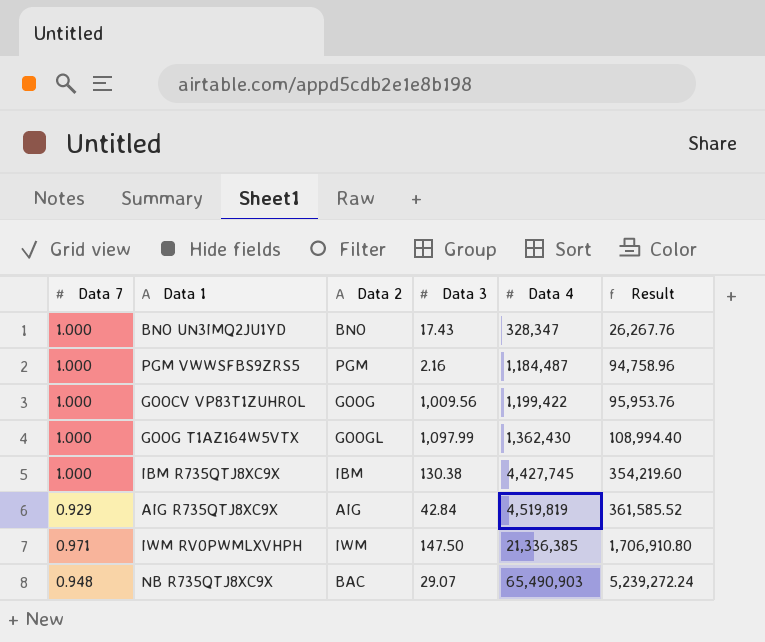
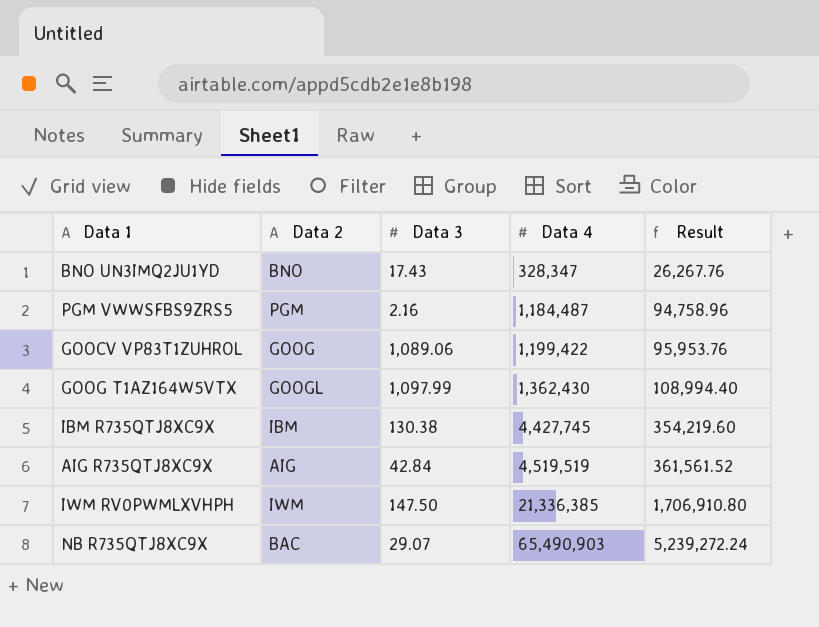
column Data 7 | position: 1 -> none
GOOCV VP83T1ZUHROL | Data 3: 1,009.56 -> 1,089.06
AIG R735QTJ8XC9X | Data 4: 4,519,819 -> 4,519,519
AIG R735QTJ8XC9X | Result: 361,585.52 -> 361,561.52

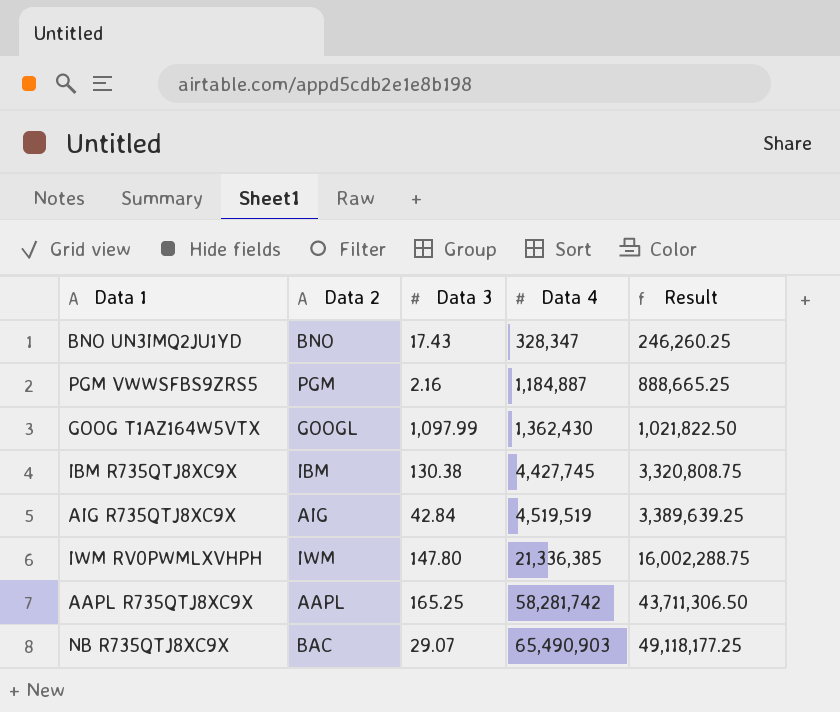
column Result | formula: [Data 4] * 0.08 -> [Data 4] * 0.75
row GOOCV VP83T1ZUHROL: GOOG | 1,089.06 | 1,199,422 | 95,953.76 -> none
PGM VWWSFBS9ZRS5 | Data 4: 1,184,487 -> 1,184,887
IWM RV0PWMLXVHPH | Data 3: 147.50 -> 147.80
row AAPL R735QTJ8XC9X: none -> AAPL | 165.25 | 58,281,742 | 43,711,306.50

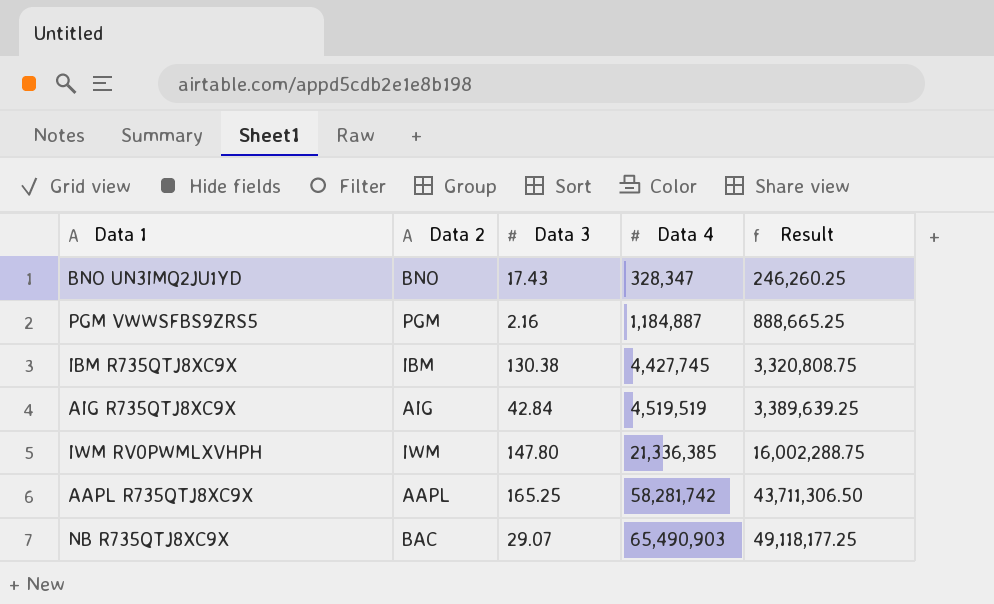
row GOOG T1AZ164W5VTX: GOOGL | 1,097.99 | 1,362,430 | 1,021,822.50 -> none

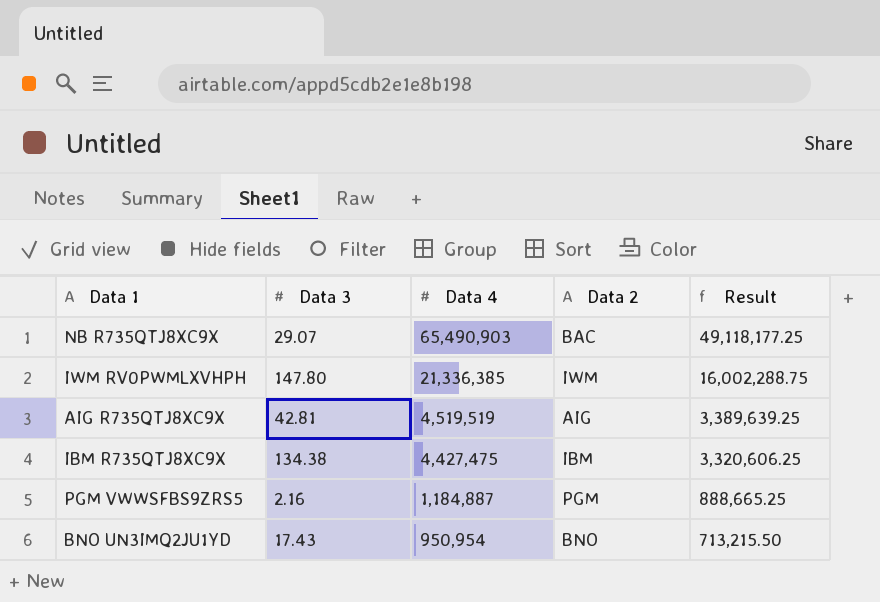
row order: Data 4 ascending -> Data 4 descending
column Data 2 | position: 2 -> 4
row AAPL R735QTJ8XC9X: AAPL | 165.25 | 58,281,742 | 43,711,306.50 -> none
AIG R735QTJ8XC9X | Data 3: 42.84 -> 42.81
IBM R735QTJ8XC9X | Data 3: 130.38 -> 134.38
IBM R735QTJ8XC9X | Data 4: 4,427,745 -> 4,427,475
IBM R735QTJ8XC9X | Result: 3,320,808.75 -> 3,320,606.25
BNO UN3IMQ2JU1YD | Data 4: 328,347 -> 950,954
BNO UN3IMQ2JU1YD | Result: 246,260.25 -> 713,215.50

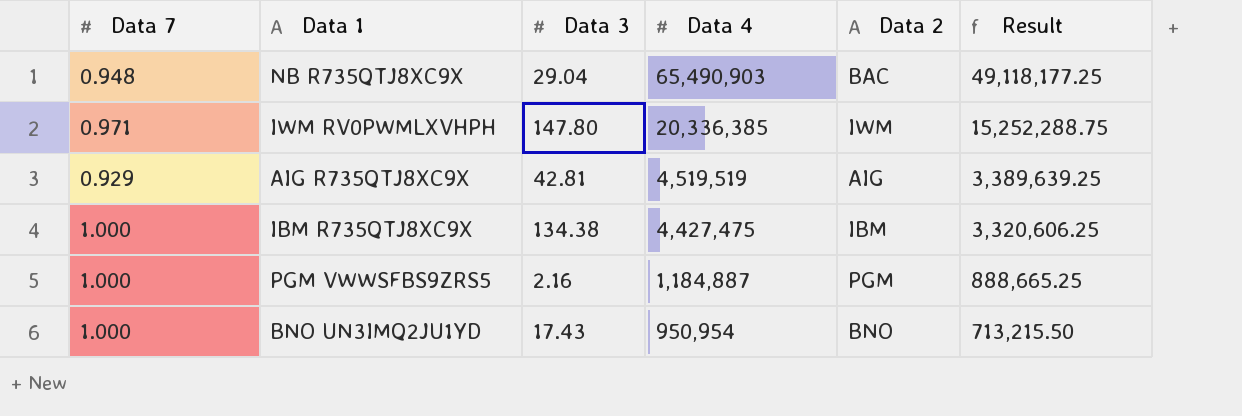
column Data 7 | position: none -> 1
NB R735QTJ8XC9X | Data 3: 29.07 -> 29.04
IWM RV0PWMLXVHPH | Data 4: 21,336,385 -> 20,336,385
IWM RV0PWMLXVHPH | Result: 16,002,288.75 -> 15,252,288.75

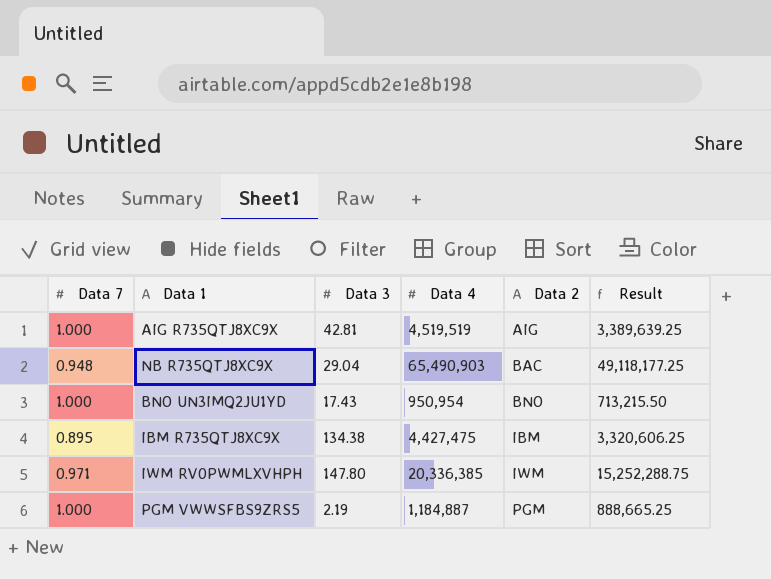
row order: Data 4 descending -> Data 2 ascending
AIG R735QTJ8XC9X | Data 7: 0.929 -> 1.000
IBM R735QTJ8XC9X | Data 7: 1.000 -> 0.895
PGM VWWSFBS9ZRS5 | Data 3: 2.16 -> 2.19

